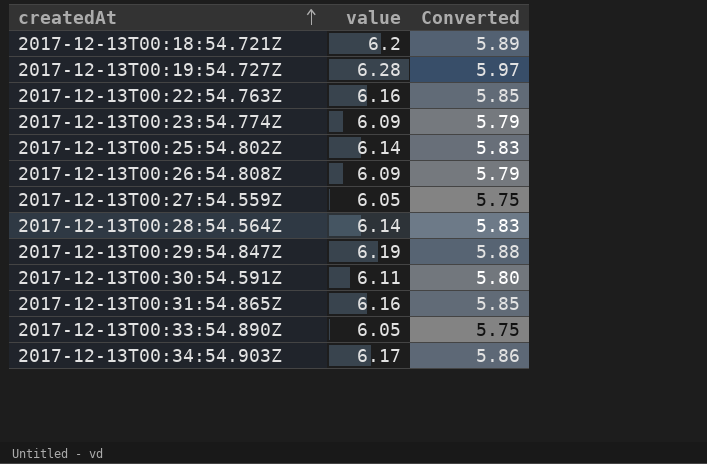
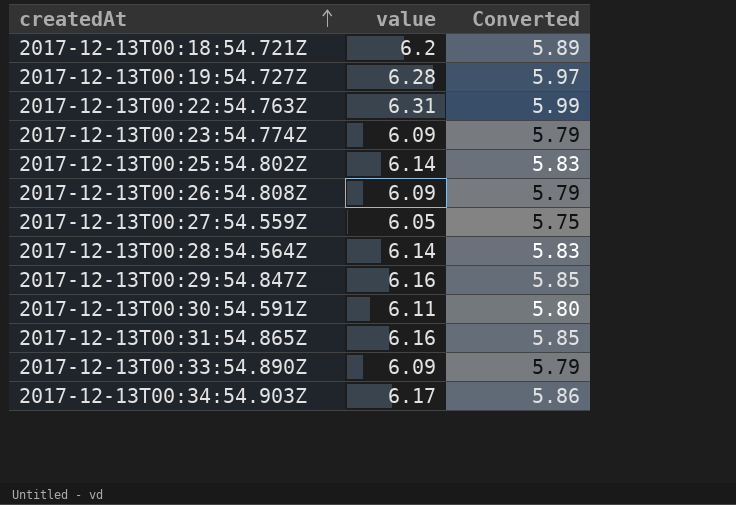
2017-12-13T00:22:54.763Z | value: 6.16 -> 6.31
2017-12-13T00:22:54.763Z | Converted: 5.85 -> 5.99
2017-12-13T00:29:54.847Z | value: 6.19 -> 6.16
2017-12-13T00:29:54.847Z | Converted: 5.88 -> 5.85
2017-12-13T00:33:54.890Z | value: 6.05 -> 6.09
2017-12-13T00:33:54.890Z | Converted: 5.75 -> 5.79

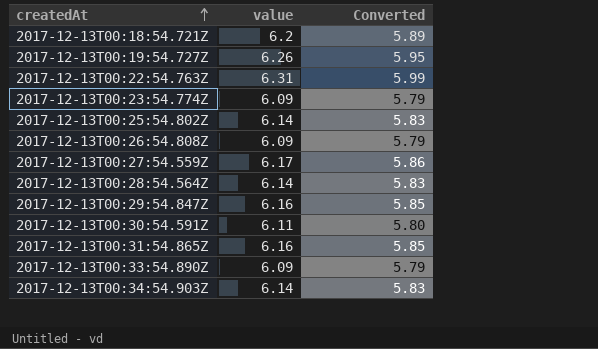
2017-12-13T00:19:54.727Z | value: 6.28 -> 6.26
2017-12-13T00:19:54.727Z | Converted: 5.97 -> 5.95
2017-12-13T00:27:54.559Z | value: 6.05 -> 6.17
2017-12-13T00:27:54.559Z | Converted: 5.75 -> 5.86
2017-12-13T00:34:54.903Z | value: 6.17 -> 6.14
2017-12-13T00:34:54.903Z | Converted: 5.86 -> 5.83

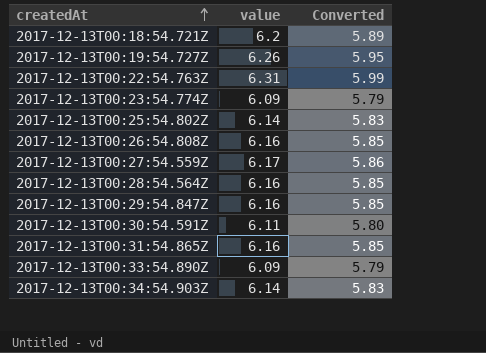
2017-12-13T00:26:54.808Z | value: 6.09 -> 6.16
2017-12-13T00:26:54.808Z | Converted: 5.79 -> 5.85
2017-12-13T00:28:54.564Z | value: 6.14 -> 6.16
2017-12-13T00:28:54.564Z | Converted: 5.83 -> 5.85

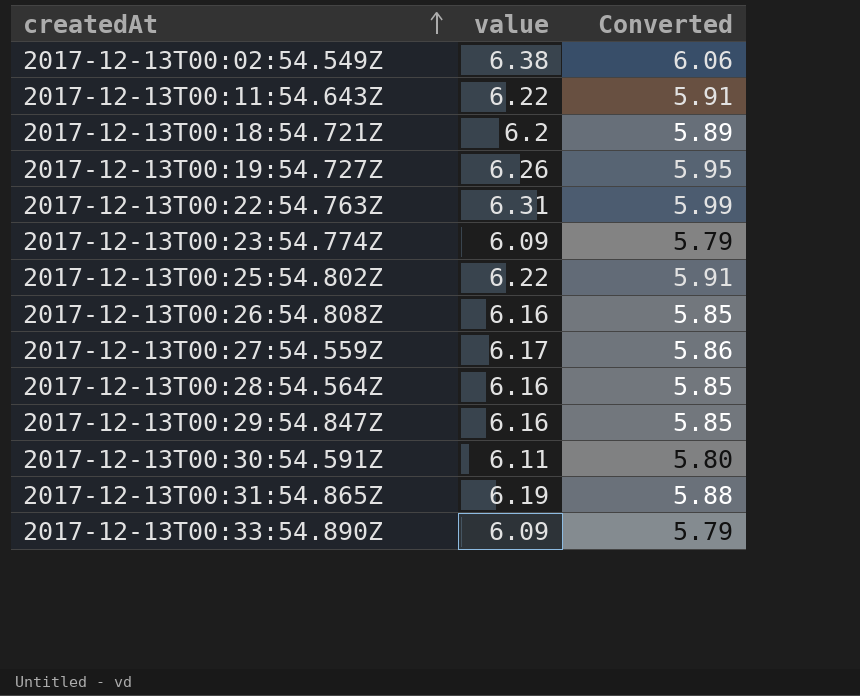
row 2017-12-13T00:34:54.903Z: 6.14 | 5.83 -> none
row 2017-12-13T00:02:54.549Z: none -> 6.38 | 6.06
row 2017-12-13T00:11:54.643Z: none -> 6.22 | 5.91
2017-12-13T00:25:54.802Z | value: 6.14 -> 6.22
2017-12-13T00:25:54.802Z | Converted: 5.83 -> 5.91
2017-12-13T00:31:54.865Z | value: 6.16 -> 6.19
2017-12-13T00:31:54.865Z | Converted: 5.85 -> 5.88

